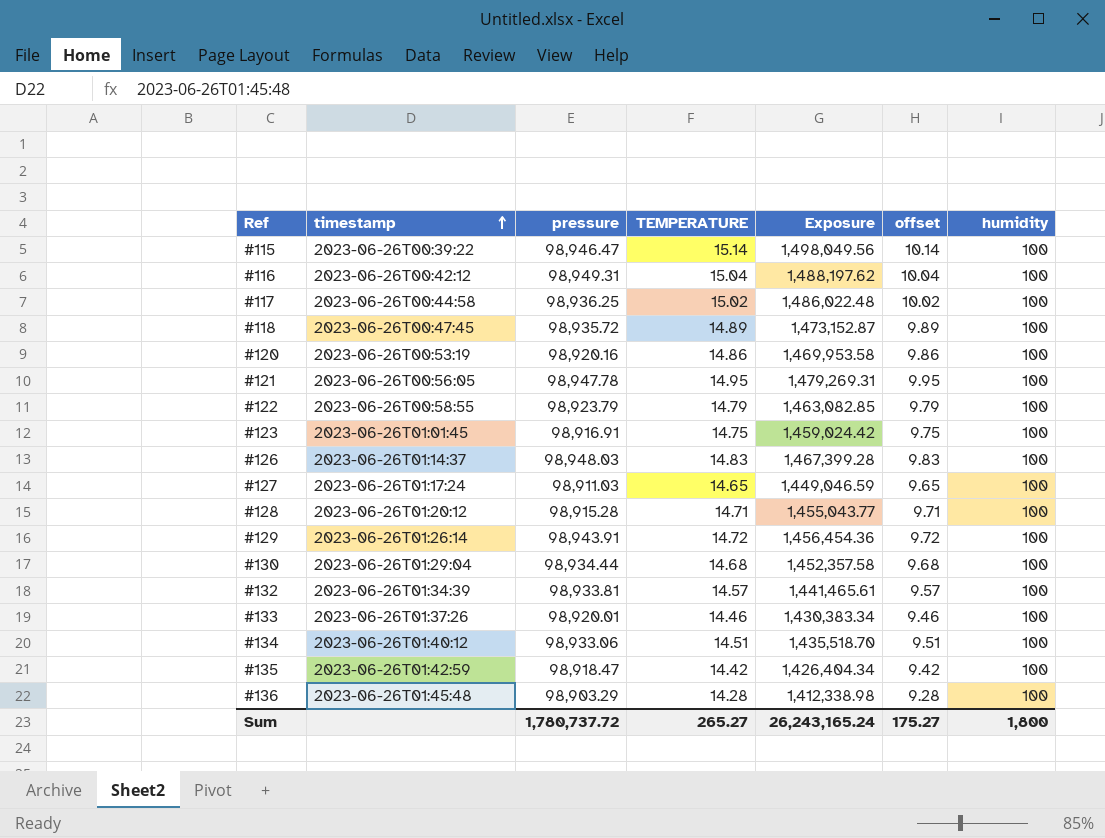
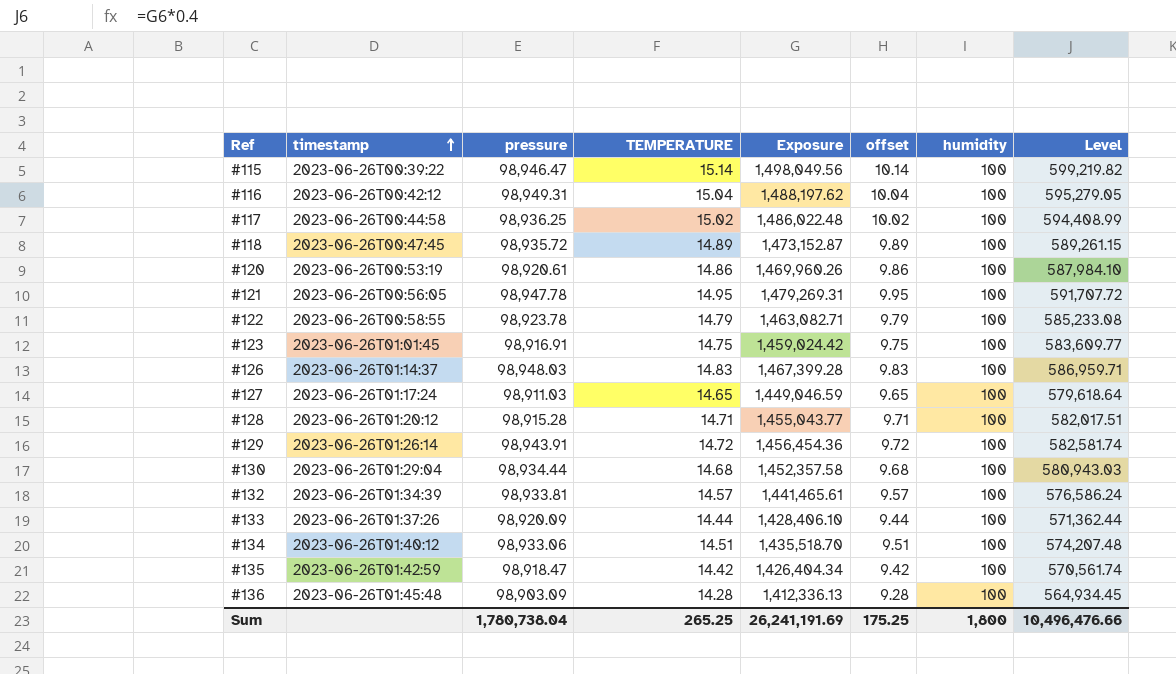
column Level | formula: none -> [Exposure] * 0.4
#120 | pressure: 98,920.16 -> 98,920.61
#120 | Exposure: 1,469,953.58 -> 1,469,960.26
#122 | pressure: 98,923.79 -> 98,923.78
#122 | Exposure: 1,463,082.85 -> 1,463,082.71
#133 | pressure: 98,920.01 -> 98,920.09
#133 | TEMPERATURE: 14.46 -> 14.44
#133 | Exposure: 1,430,383.34 -> 1,428,406.10
#133 | offset: 9.46 -> 9.44
#136 | pressure: 98,903.29 -> 98,903.09
#136 | Exposure: 1,412,338.98 -> 1,412,336.13
Sum | pressure: 1,780,737.72 -> 1,780,738.04
Sum | TEMPERATURE: 265.27 -> 265.25
Sum | Exposure: 26,243,165.24 -> 26,241,191.69
Sum | offset: 175.27 -> 175.25

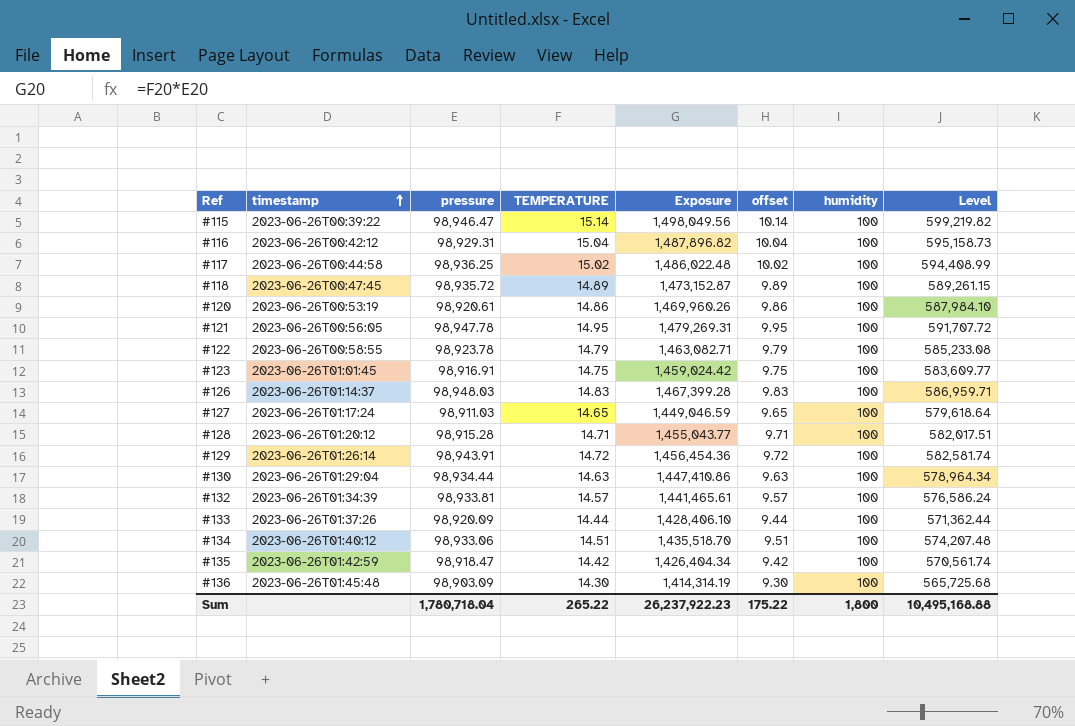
#116 | pressure: 98,949.31 -> 98,929.31
#116 | Exposure: 1,488,197.62 -> 1,487,896.82
#116 | Level: 595,279.05 -> 595,158.73
#130 | TEMPERATURE: 14.68 -> 14.63
#130 | Exposure: 1,452,357.58 -> 1,447,410.86
#130 | offset: 9.68 -> 9.63
#130 | Level: 580,943.03 -> 578,964.34
#136 | TEMPERATURE: 14.28 -> 14.30
#136 | Exposure: 1,412,336.13 -> 1,414,314.19
#136 | offset: 9.28 -> 9.30
#136 | Level: 564,934.45 -> 565,725.68
Sum | pressure: 1,780,738.04 -> 1,780,718.04
Sum | TEMPERATURE: 265.25 -> 265.22
Sum | Exposure: 26,241,191.69 -> 26,237,922.23
Sum | offset: 175.25 -> 175.22
Sum | Level: 10,496,476.66 -> 10,495,168.88

